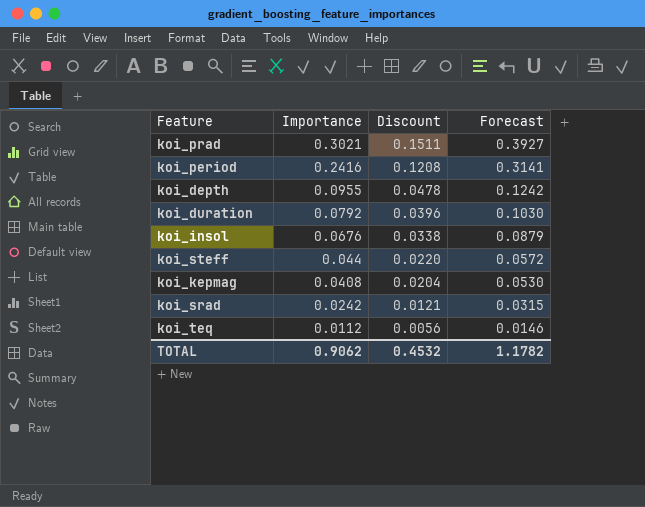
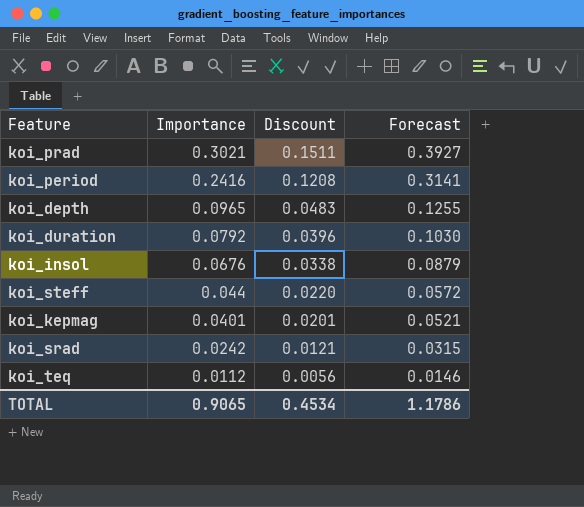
koi_depth | Importance: 0.0955 -> 0.0965
koi_depth | Discount: 0.0478 -> 0.0483
koi_depth | Forecast: 0.1242 -> 0.1255
koi_kepmag | Importance: 0.0408 -> 0.0401
koi_kepmag | Discount: 0.0204 -> 0.0201
koi_kepmag | Forecast: 0.0530 -> 0.0521
TOTAL | Importance: 0.9062 -> 0.9065
TOTAL | Discount: 0.4532 -> 0.4534
TOTAL | Forecast: 1.1782 -> 1.1786

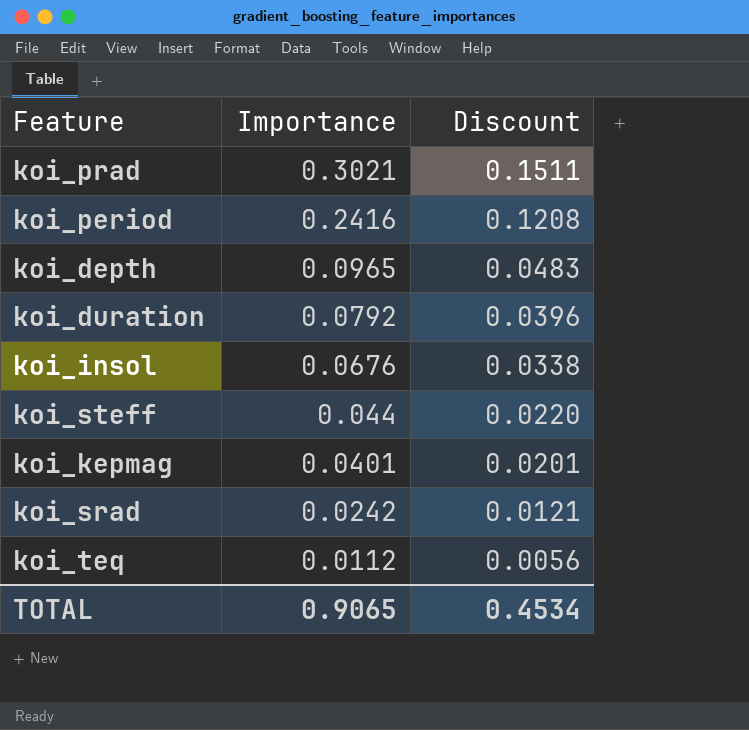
column Forecast | formula: [Importance] * 1.3 -> none

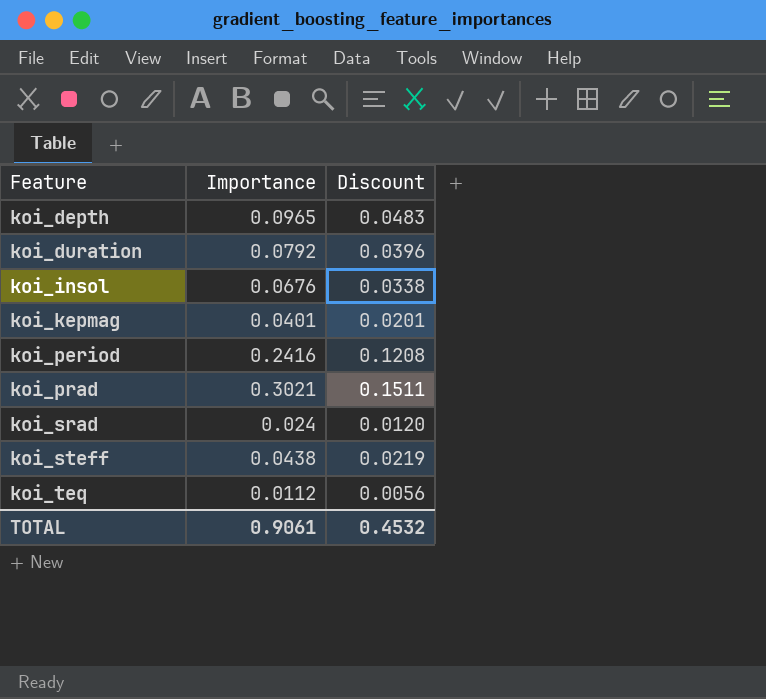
row order: Importance descending -> Feature ascending
koi_srad | Importance: 0.0242 -> 0.024
koi_srad | Discount: 0.0121 -> 0.0120
koi_steff | Importance: 0.044 -> 0.0438
koi_steff | Discount: 0.0220 -> 0.0219
TOTAL | Importance: 0.9065 -> 0.9061
TOTAL | Discount: 0.4534 -> 0.4532

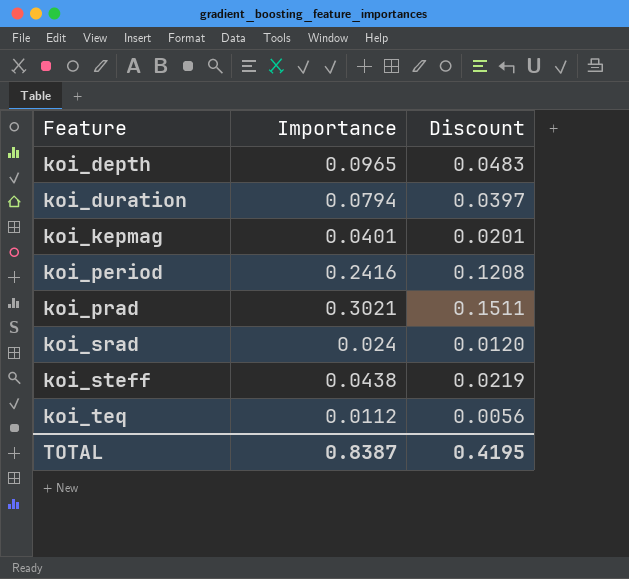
row koi_insol: 0.0676 | 0.0338 -> none
koi_duration | Importance: 0.0792 -> 0.0794
koi_duration | Discount: 0.0396 -> 0.0397
TOTAL | Importance: 0.9061 -> 0.8387
TOTAL | Discount: 0.4532 -> 0.4195

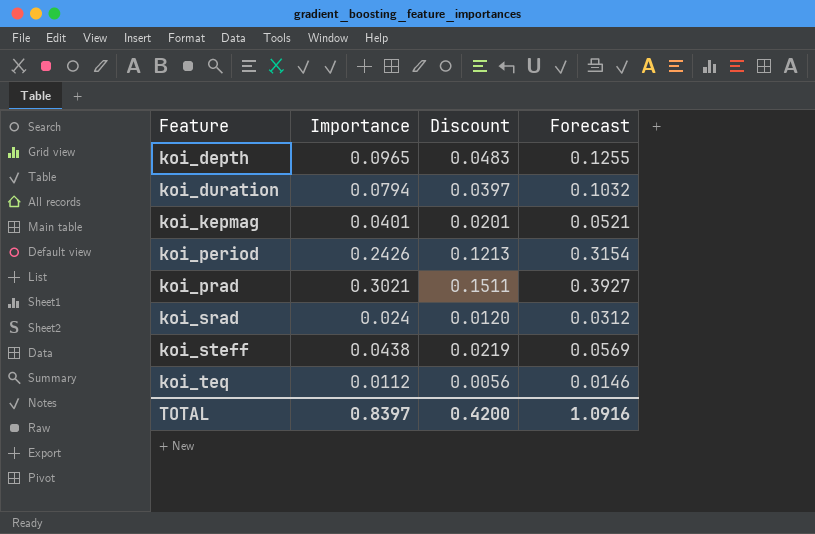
column Forecast | formula: none -> [Importance] * 1.3
koi_period | Importance: 0.2416 -> 0.2426
koi_period | Discount: 0.1208 -> 0.1213
TOTAL | Importance: 0.8387 -> 0.8397
TOTAL | Discount: 0.4195 -> 0.4200

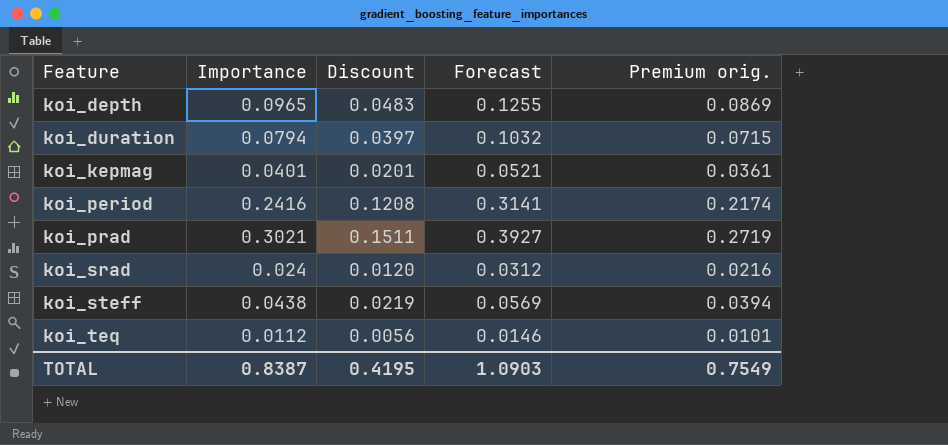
column Premium orig. | formula: none -> [Importance] * 0.9
koi_period | Importance: 0.2426 -> 0.2416
koi_period | Discount: 0.1213 -> 0.1208
koi_period | Forecast: 0.3154 -> 0.3141
TOTAL | Importance: 0.8397 -> 0.8387
TOTAL | Discount: 0.4200 -> 0.4195
TOTAL | Forecast: 1.0916 -> 1.0903

